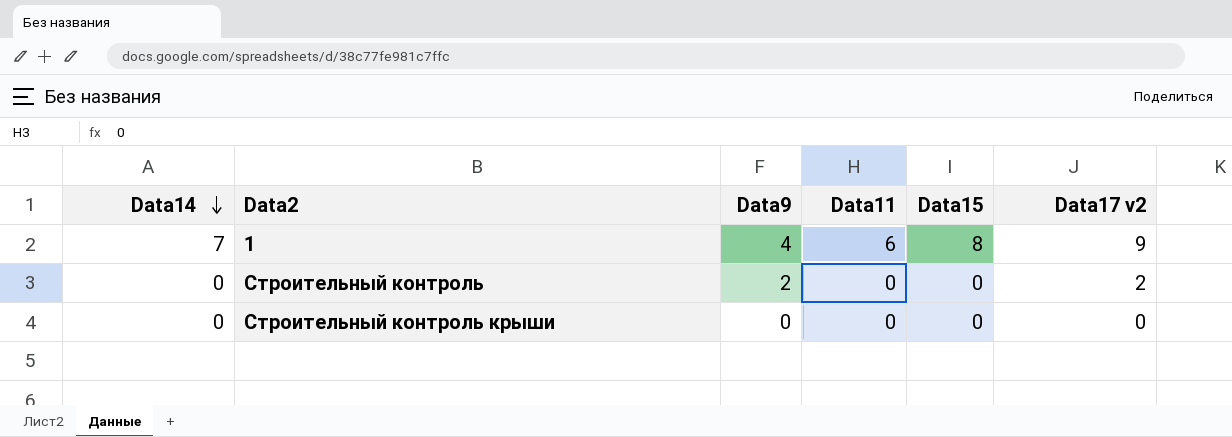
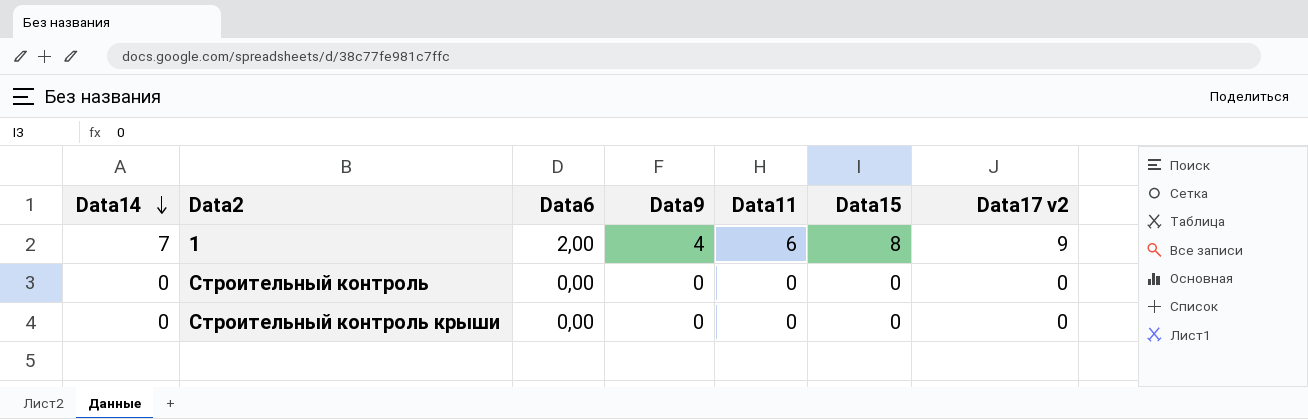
column Data6 | position: none -> 3
Строительный контроль | Data9: 2 -> 0
Строительный контроль | Data17 v2: 2 -> 0

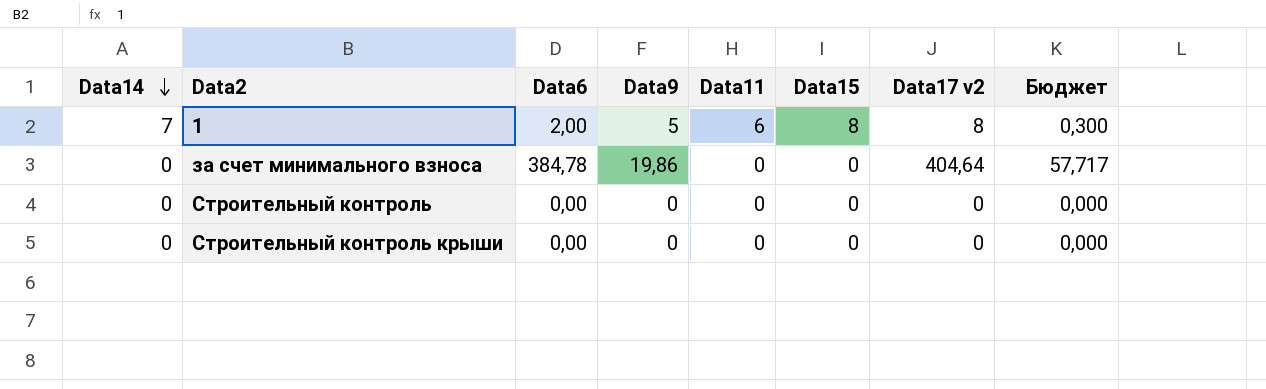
column Бюджет | formula: none -> [Data6] * 0,15
1 | Data9: 4 -> 5
1 | Data17 v2: 9 -> 8
row за счет минимального взноса: none -> 0 | 384,78 | 19,86 | 0 | 0 | 404,64 | 57,717

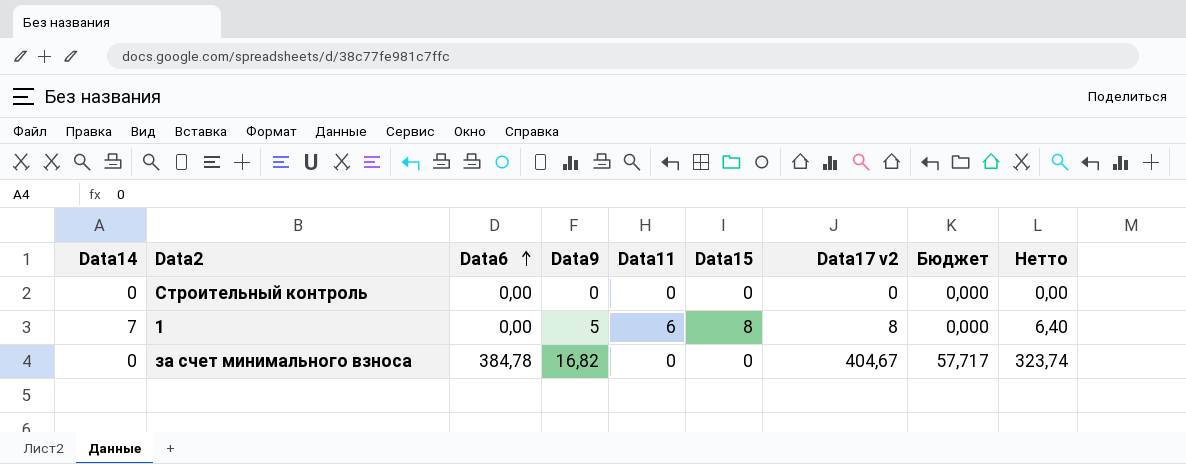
row order: Data14 descending -> Data6 ascending
column Нетто | formula: none -> [Data17 v2] * 0,8
row Строительный контроль крыши: 0 | 0,00 | 0 | 0 | 0 | 0 | 0,000 -> none
1 | Data6: 2,00 -> 0,00
1 | Бюджет: 0,300 -> 0,000
за счет минимального взноса | Data9: 19,86 -> 16,82
за счет минимального взноса | Data17 v2: 404,64 -> 404,67

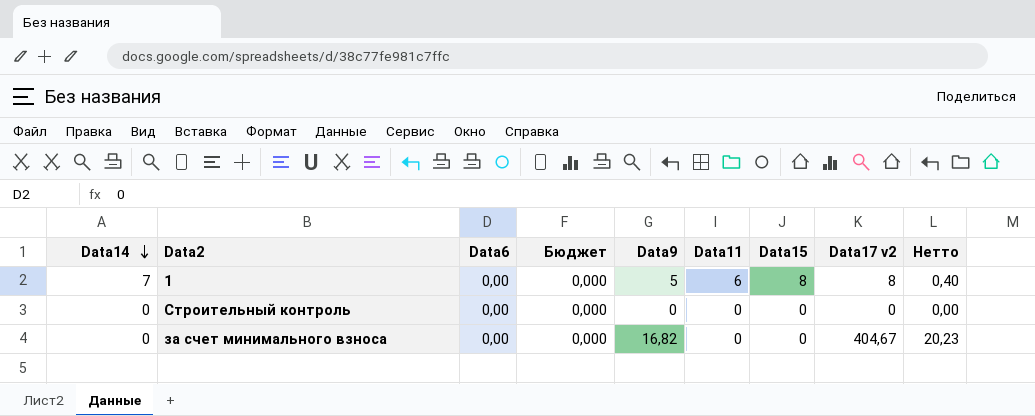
row order: Data6 ascending -> Data14 descending
column Бюджет | position: 8 -> 4
column Нетто | formula: [Data17 v2] * 0,8 -> [Data17 v2] * 0,05
за счет минимального взноса | Data6: 384,78 -> 0,00
за счет минимального взноса | Бюджет: 57,717 -> 0,000

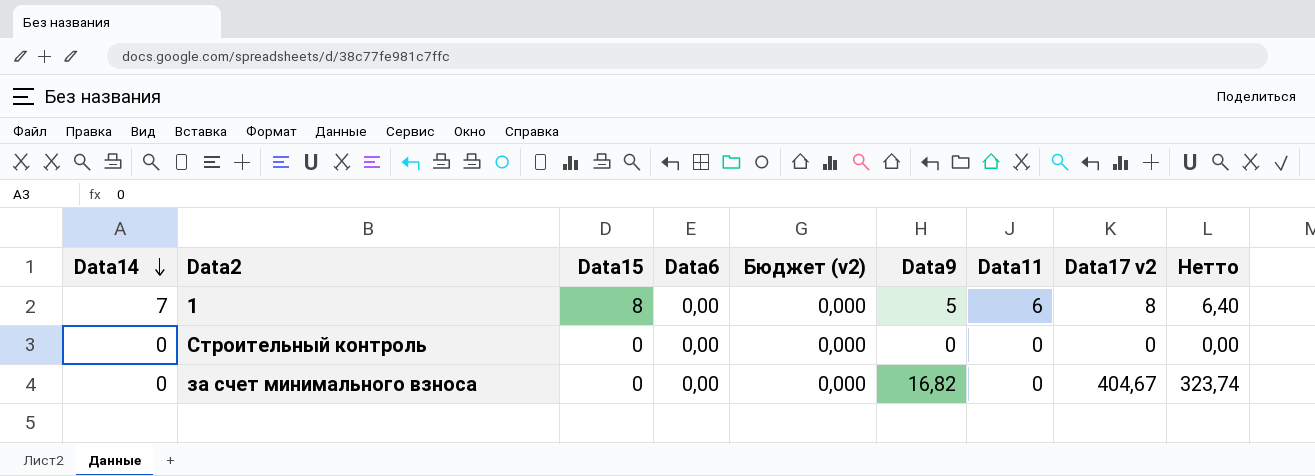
column Data15 | position: 7 -> 3
column name: Бюджет -> Бюджет (v2)
column Нетто | formula: [Data17 v2] * 0,05 -> [Data17 v2] * 0,8

